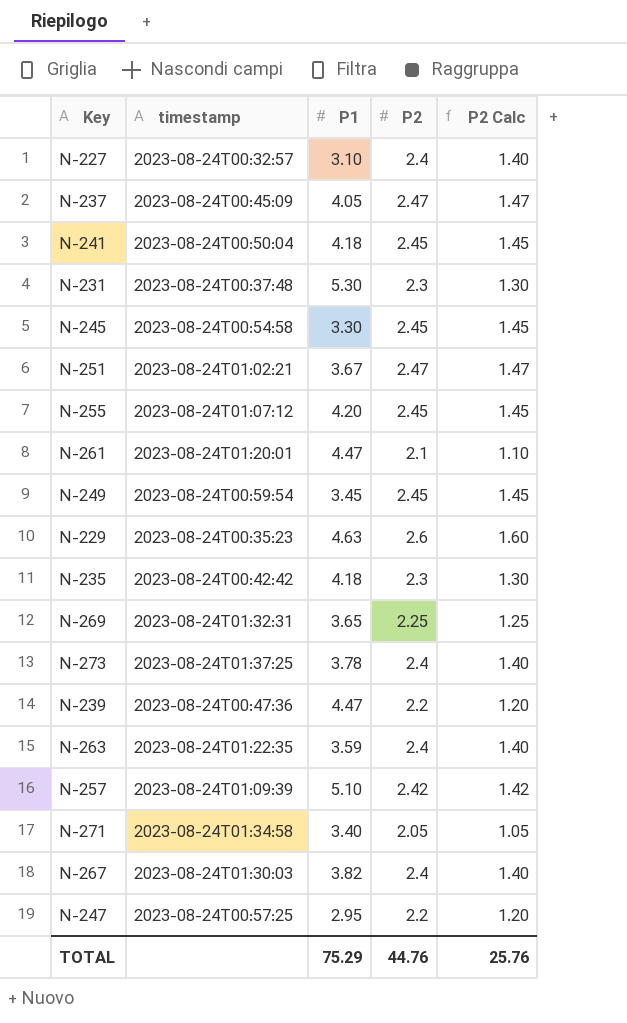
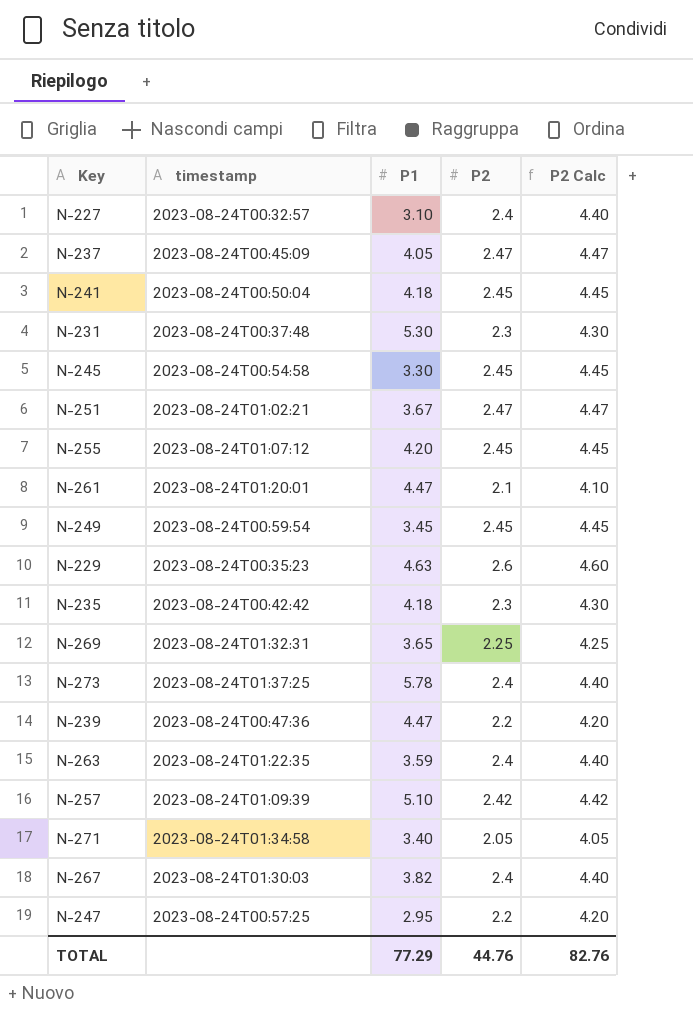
column P2 Calc | formula: [P2] - 1 -> [P2] + 2
N-273 | P1: 3.78 -> 5.78
TOTAL | P1: 75.29 -> 77.29
TOTAL | P2 Calc: 25.76 -> 82.76

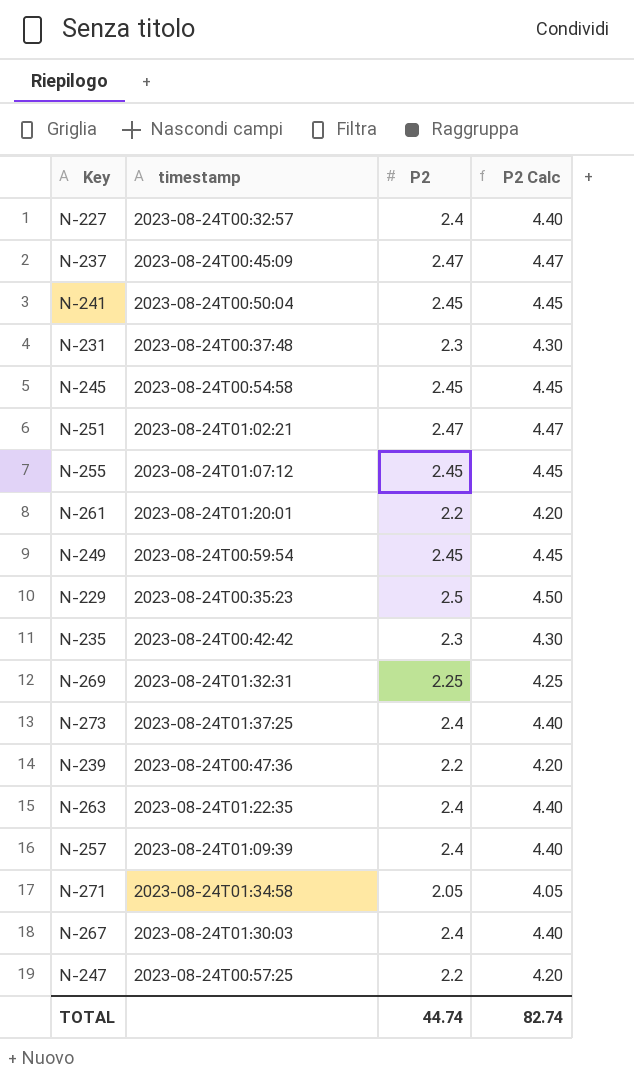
column P1 | position: 3 -> none
N-261 | P2: 2.1 -> 2.2
N-261 | P2 Calc: 4.10 -> 4.20
N-229 | P2: 2.6 -> 2.5
N-229 | P2 Calc: 4.60 -> 4.50
N-257 | P2: 2.42 -> 2.4
N-257 | P2 Calc: 4.42 -> 4.40
TOTAL | P2: 44.76 -> 44.74
TOTAL | P2 Calc: 82.76 -> 82.74

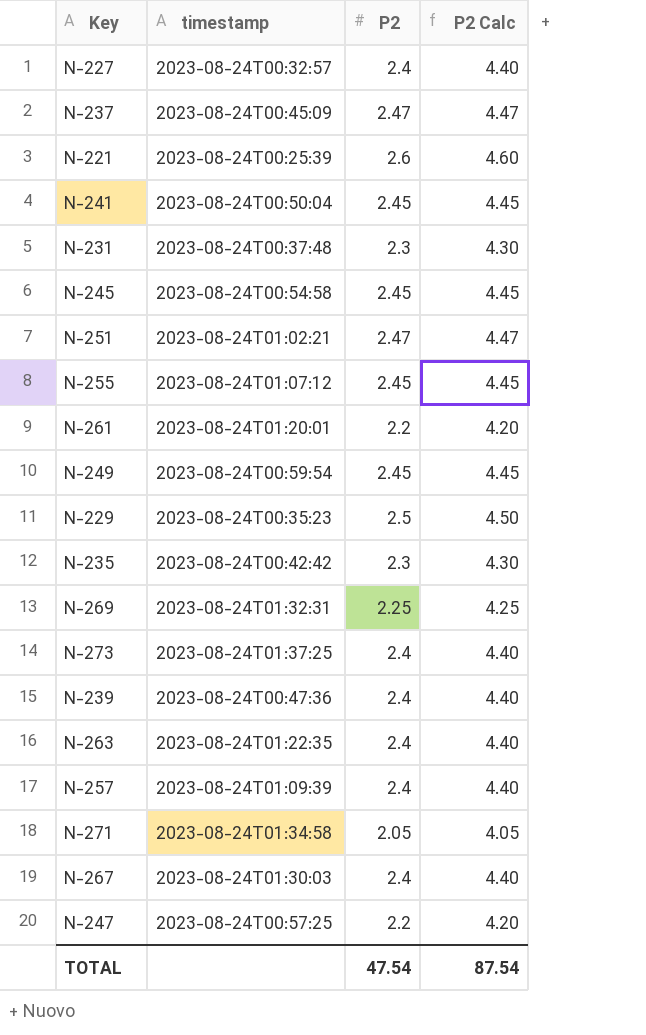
row N-221: none -> 2023-08-24T00:25:39 | 2.6 | 4.60
N-239 | P2: 2.2 -> 2.4
N-239 | P2 Calc: 4.20 -> 4.40
TOTAL | P2: 44.74 -> 47.54
TOTAL | P2 Calc: 82.74 -> 87.54

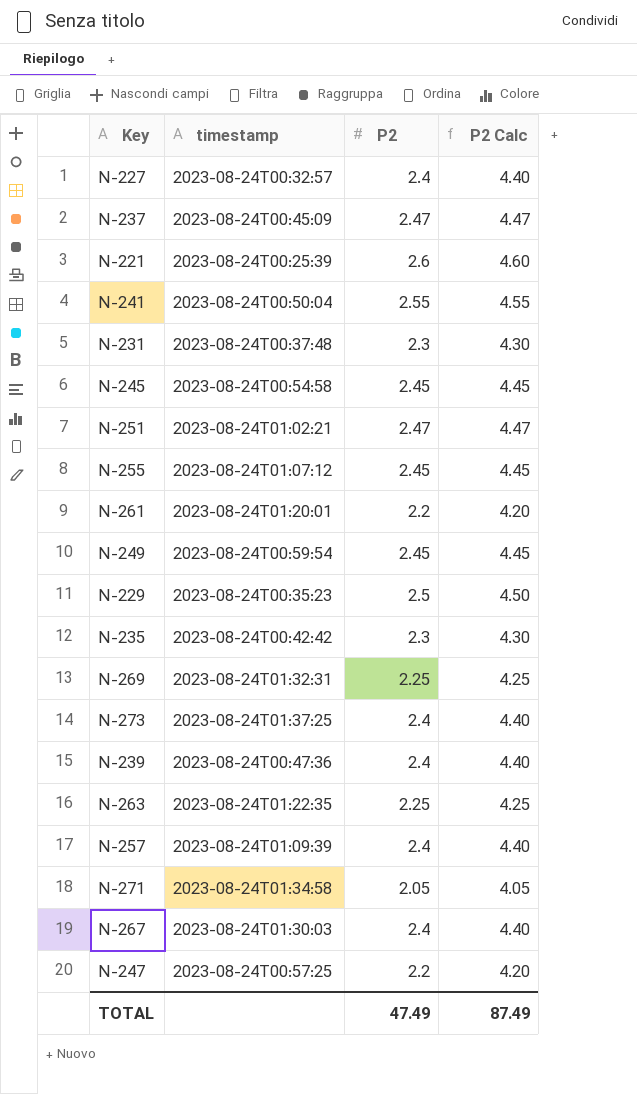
N-241 | P2: 2.45 -> 2.55
N-241 | P2 Calc: 4.45 -> 4.55
N-263 | P2: 2.4 -> 2.25
N-263 | P2 Calc: 4.40 -> 4.25
TOTAL | P2: 47.54 -> 47.49
TOTAL | P2 Calc: 87.54 -> 87.49

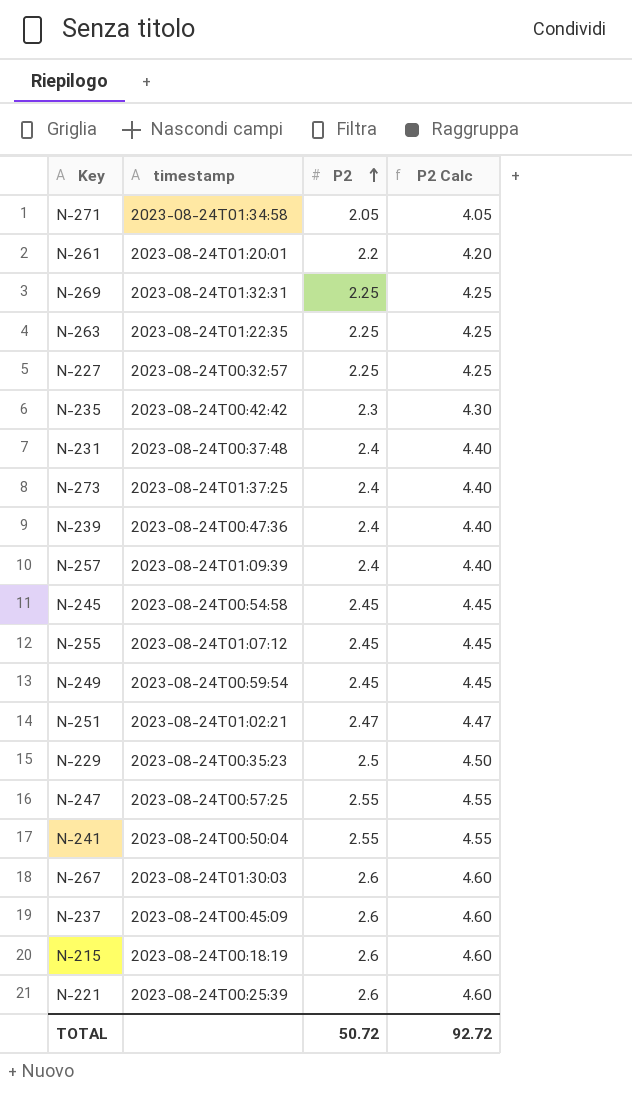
row order: none -> P2 ascending
N-227 | P2: 2.4 -> 2.25
N-227 | P2 Calc: 4.40 -> 4.25
N-231 | P2: 2.3 -> 2.4
N-231 | P2 Calc: 4.30 -> 4.40
N-247 | P2: 2.2 -> 2.55
N-247 | P2 Calc: 4.20 -> 4.55
N-267 | P2: 2.4 -> 2.6
N-267 | P2 Calc: 4.40 -> 4.60
N-237 | P2: 2.47 -> 2.6
N-237 | P2 Calc: 4.47 -> 4.60
row N-215: none -> 2023-08-24T00:18:19 | 2.6 | 4.60
TOTAL | P2: 47.49 -> 50.72
TOTAL | P2 Calc: 87.49 -> 92.72

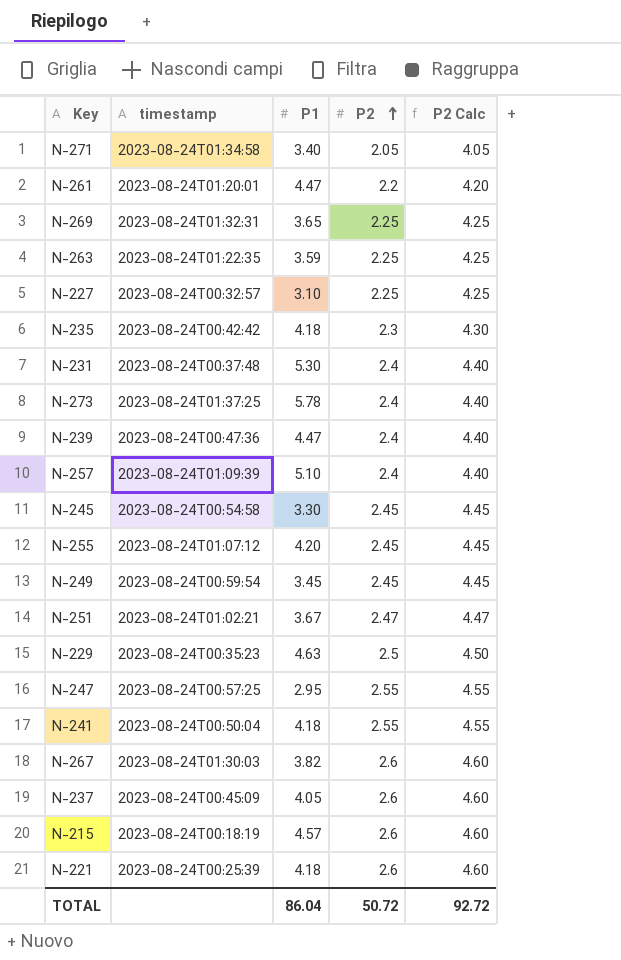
column P1 | position: none -> 3

